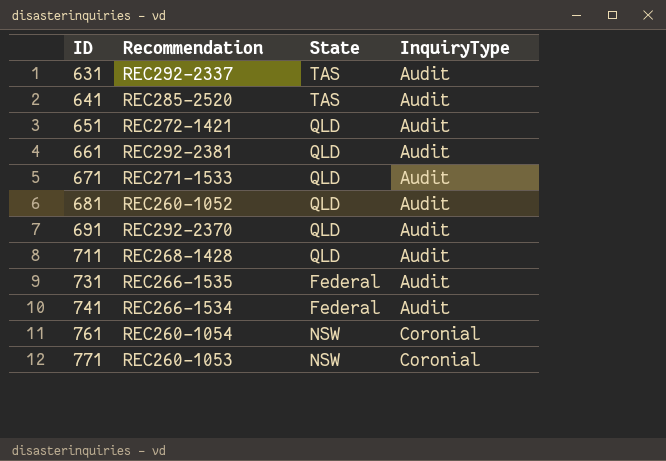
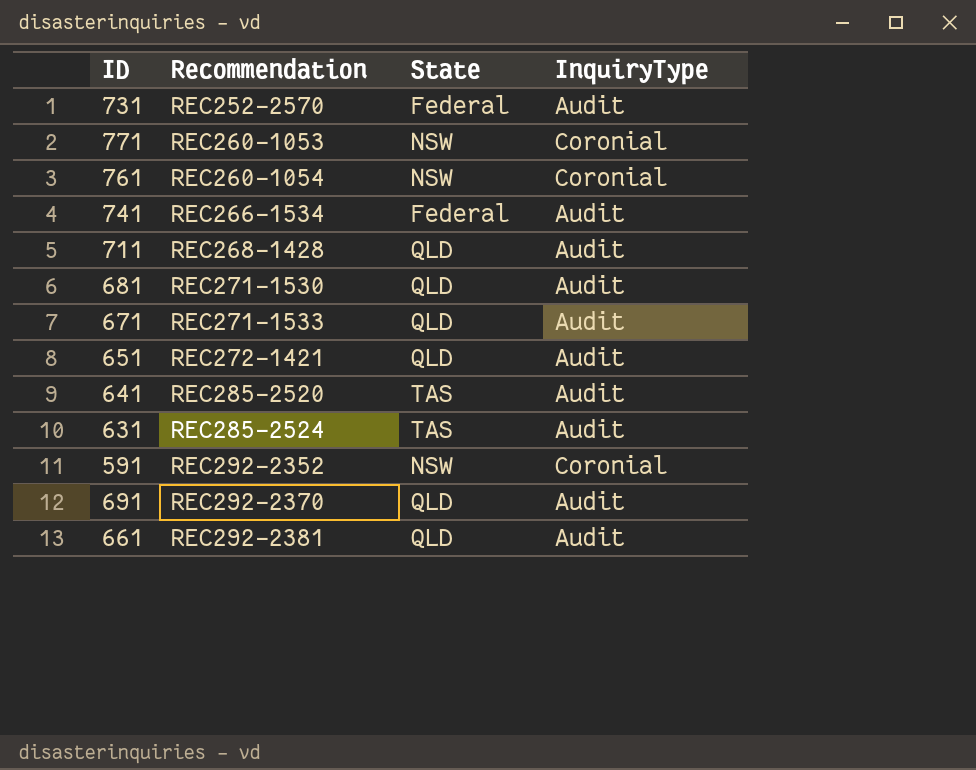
row order: ID ascending -> Recommendation ascending
731 | Recommendation: REC266-1535 -> REC252-2570
681 | Recommendation: REC260-1052 -> REC271-1530
631 | Recommendation: REC292-2337 -> REC285-2524
row 591: none -> REC292-2352 | NSW | Coronial

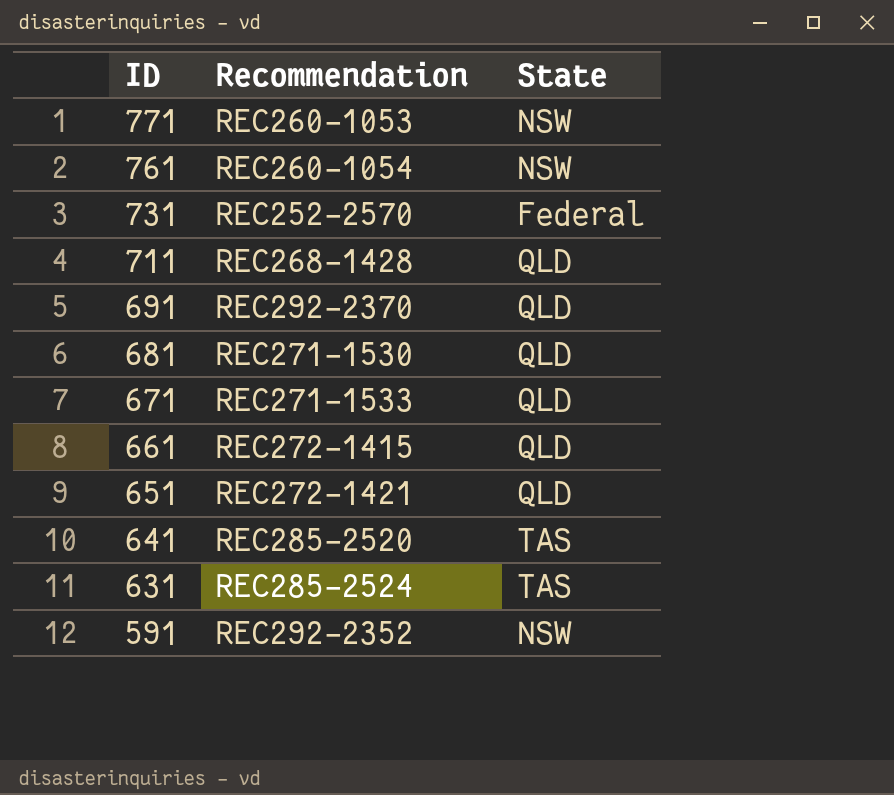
row order: Recommendation ascending -> ID descending
column InquiryType | position: 4 -> none
row 741: REC266-1534 | Federal | Audit -> none
661 | Recommendation: REC292-2381 -> REC272-1415

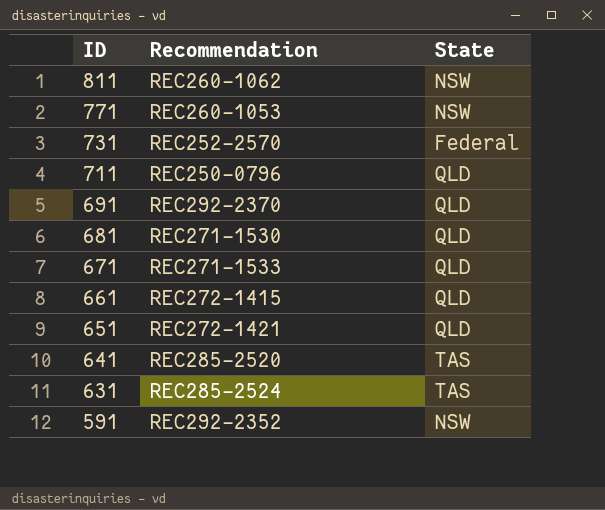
row 761: REC260-1054 | NSW -> none
row 811: none -> REC260-1062 | NSW
711 | Recommendation: REC268-1428 -> REC250-0796

